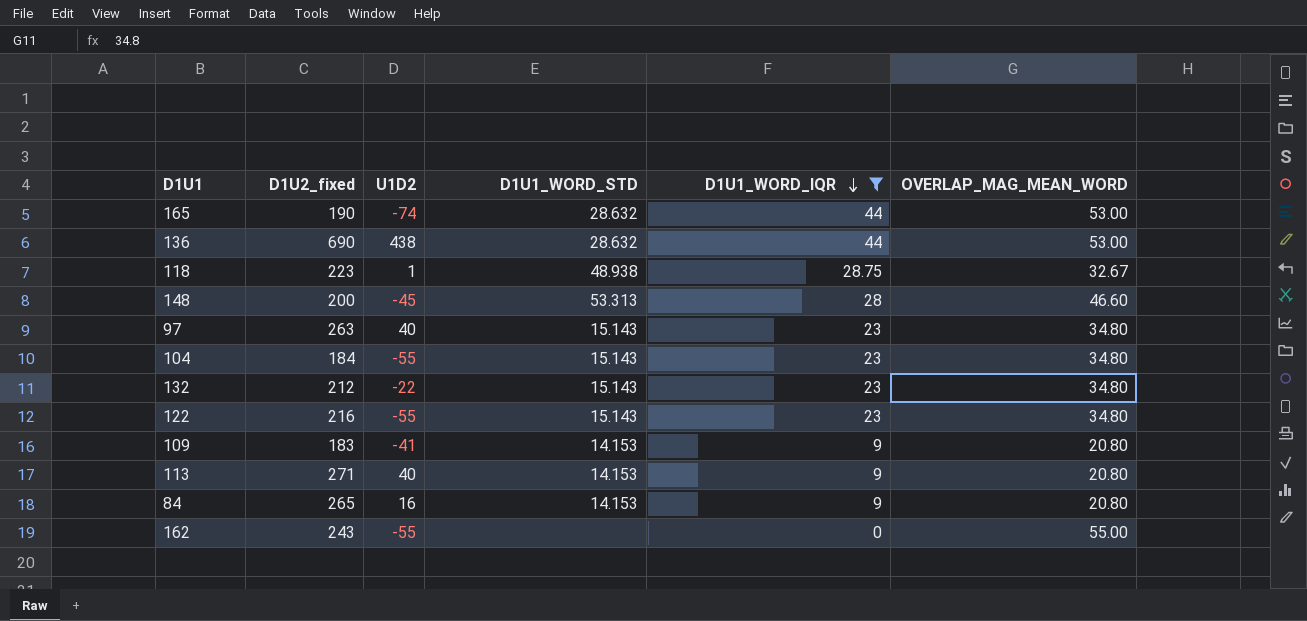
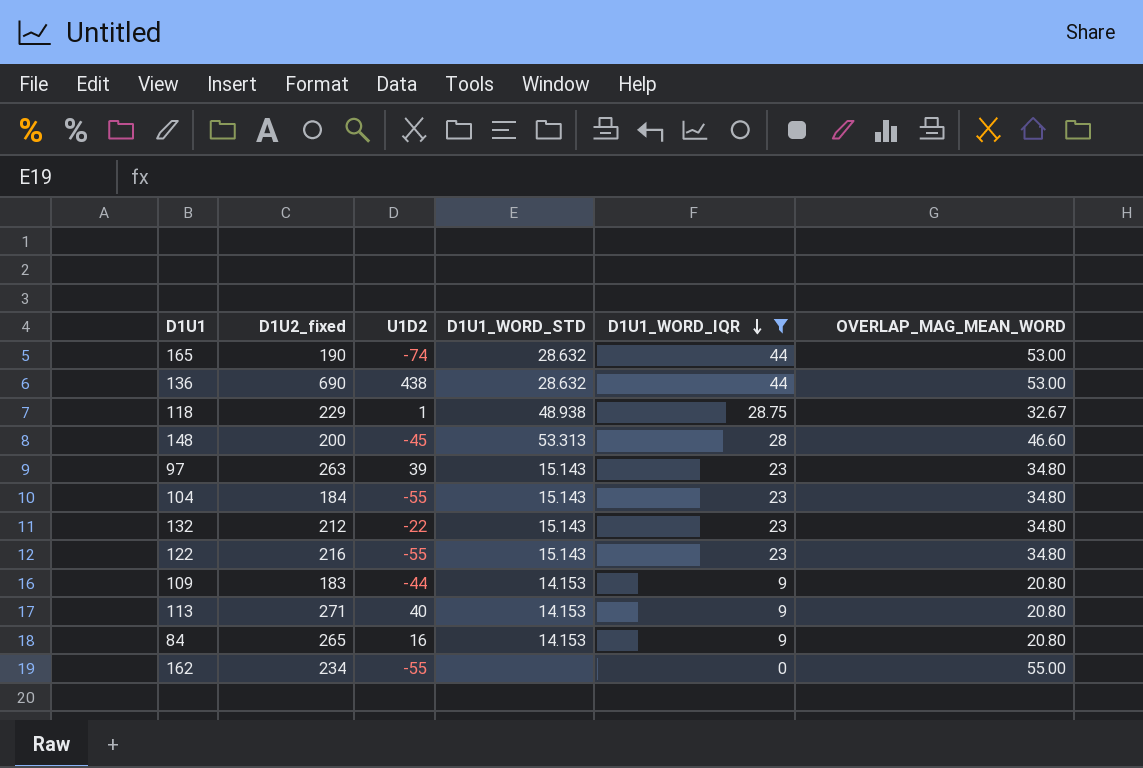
118 | D1U2_fixed: 223 -> 229
97 | U1D2: 40 -> 39
109 | U1D2: -41 -> -44
162 | D1U2_fixed: 243 -> 234

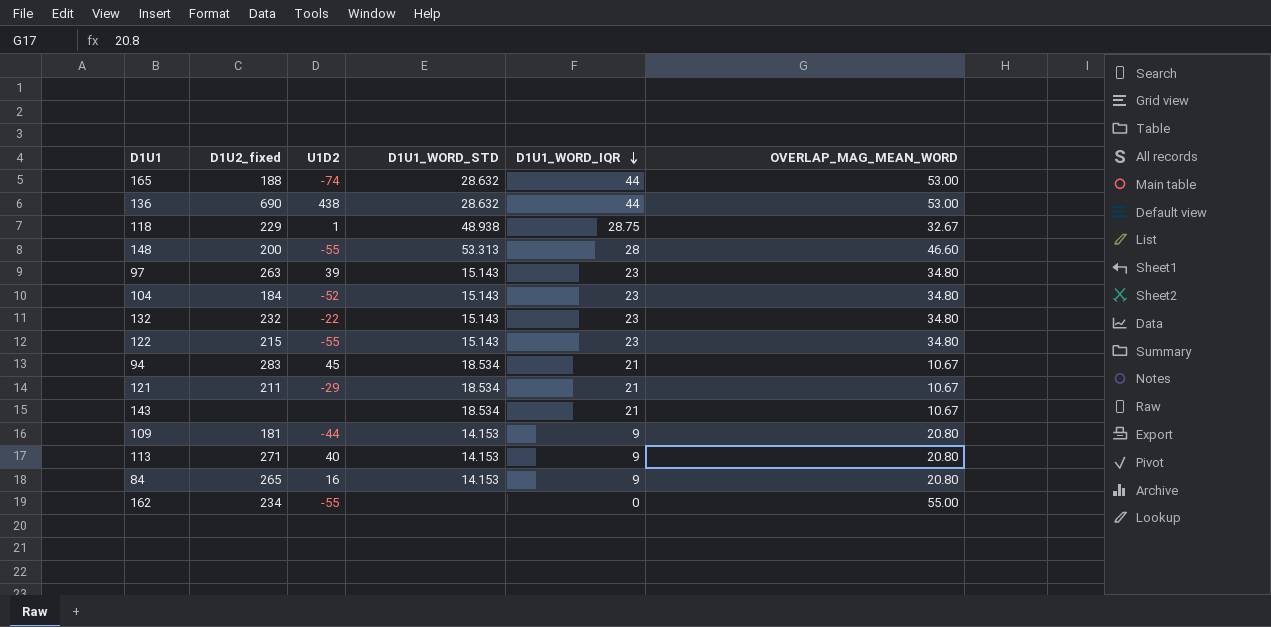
filter: D1U1_WORD_IQR != 21 -> none
165 | D1U2_fixed: 190 -> 188
148 | U1D2: -45 -> -55
104 | U1D2: -55 -> -52
132 | D1U2_fixed: 212 -> 232
122 | D1U2_fixed: 216 -> 215
109 | D1U2_fixed: 183 -> 181

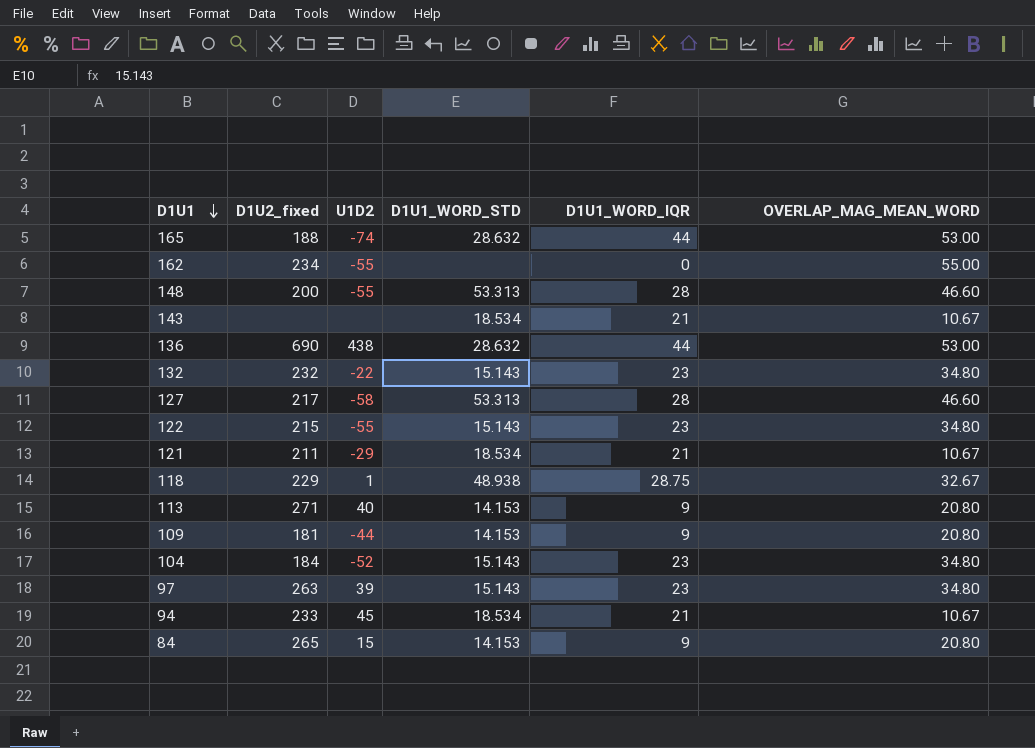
row order: D1U1_WORD_IQR descending -> D1U1 descending
row 127: none -> 217 | -58 | 53.313 | 28 | 46.60
94 | D1U2_fixed: 283 -> 233
84 | U1D2: 16 -> 15

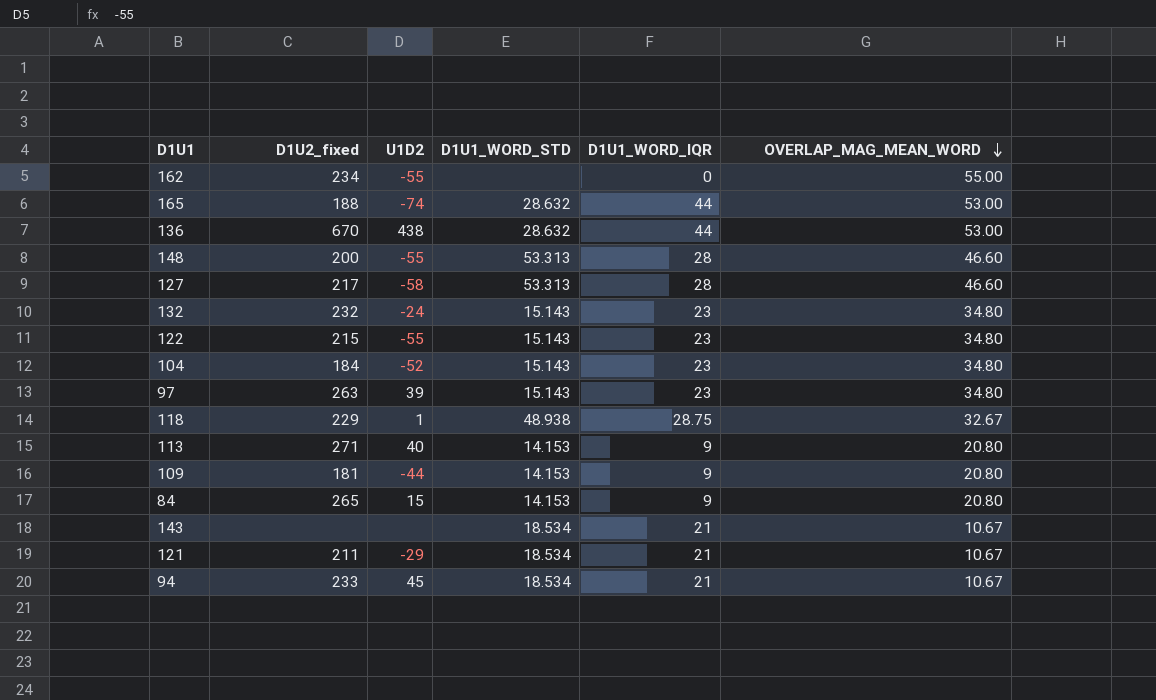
row order: D1U1 descending -> OVERLAP_MAG_MEAN_WORD descending
136 | D1U2_fixed: 690 -> 670
132 | U1D2: -22 -> -24

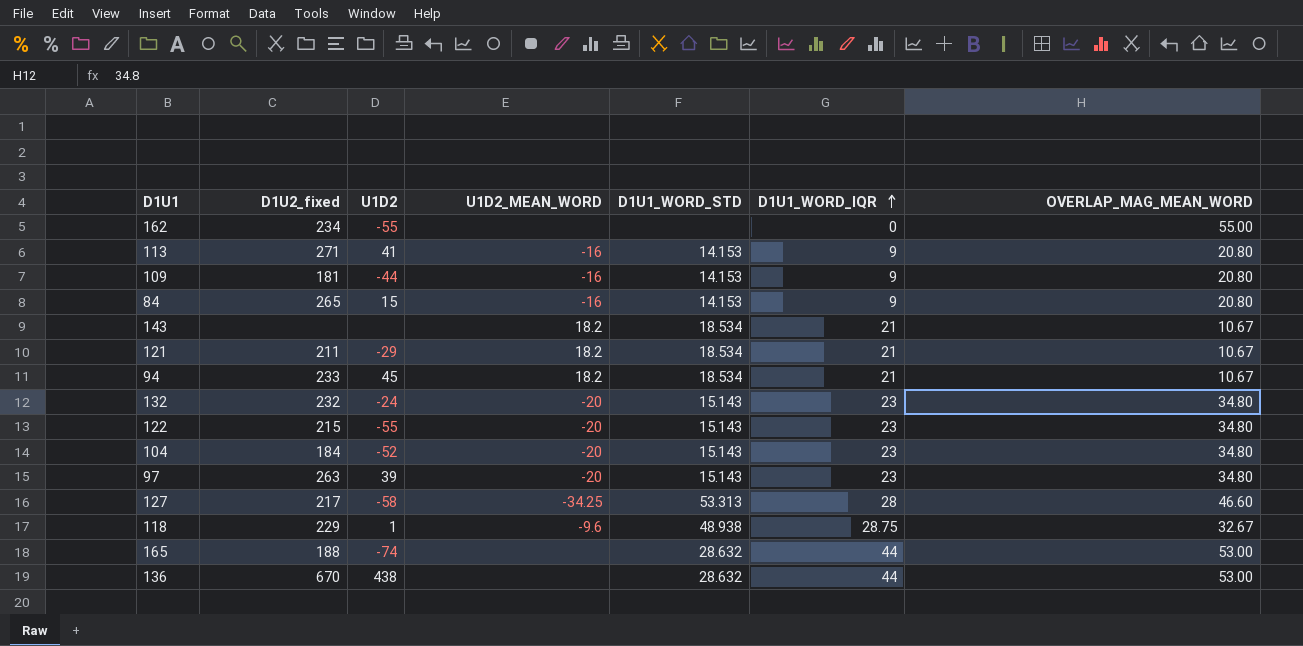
row order: OVERLAP_MAG_MEAN_WORD descending -> D1U1_WORD_IQR ascending
column U1D2_MEAN_WORD | position: none -> 4
row 148: 200 | -55 | 53.313 | 28 | 46.60 -> none
113 | U1D2: 40 -> 41

